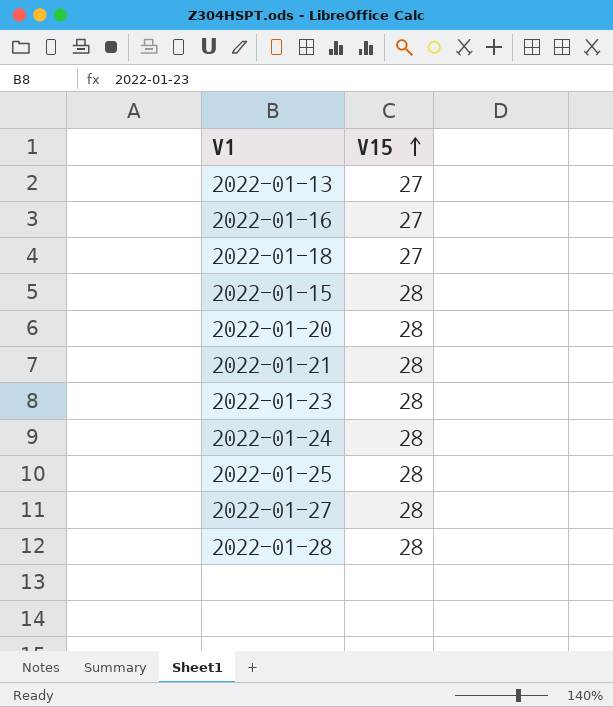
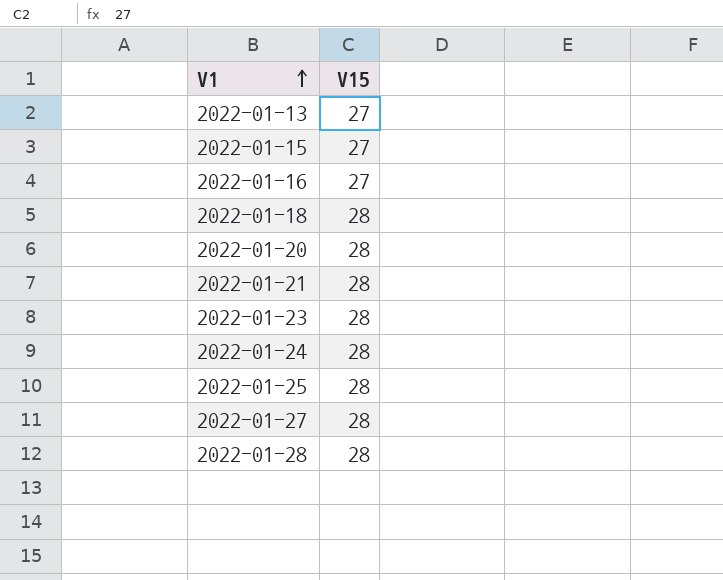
row order: V15 ascending -> V1 ascending
2022-01-15 | V15: 28 -> 27
2022-01-18 | V15: 27 -> 28

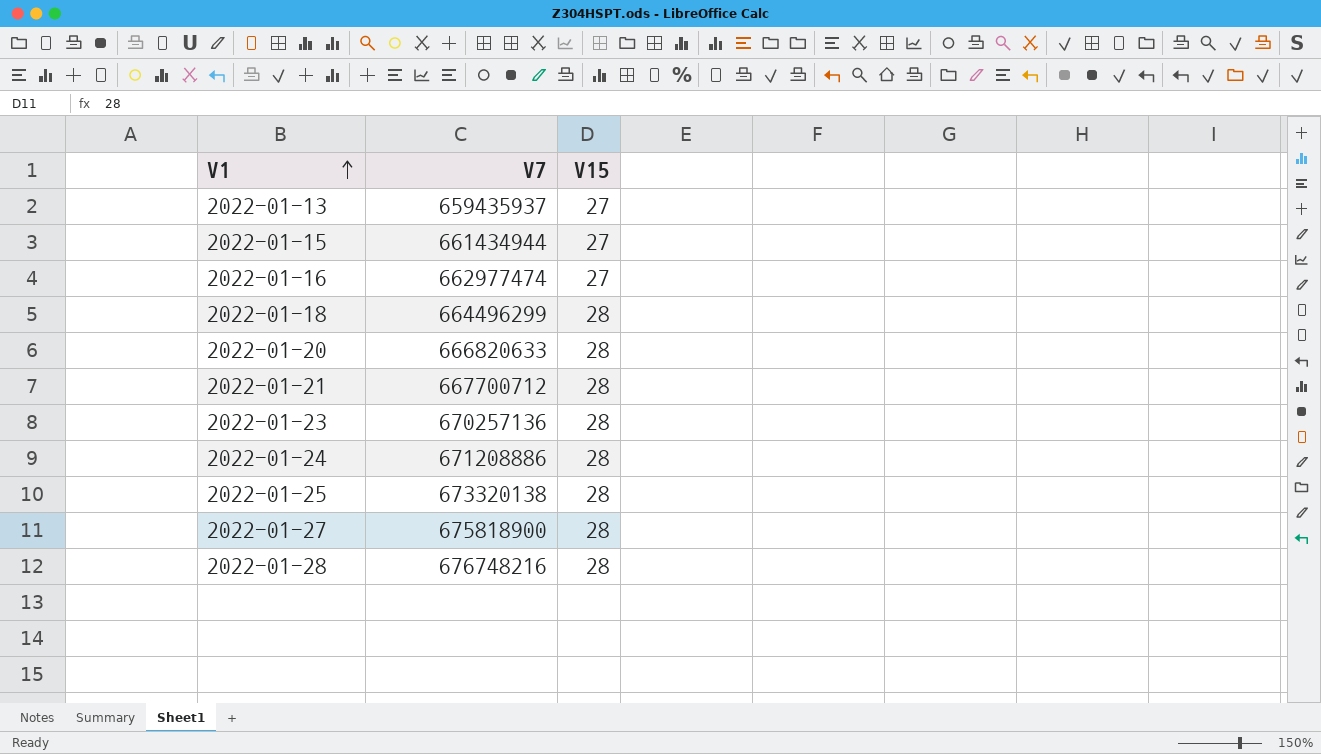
column V7 | position: none -> 2

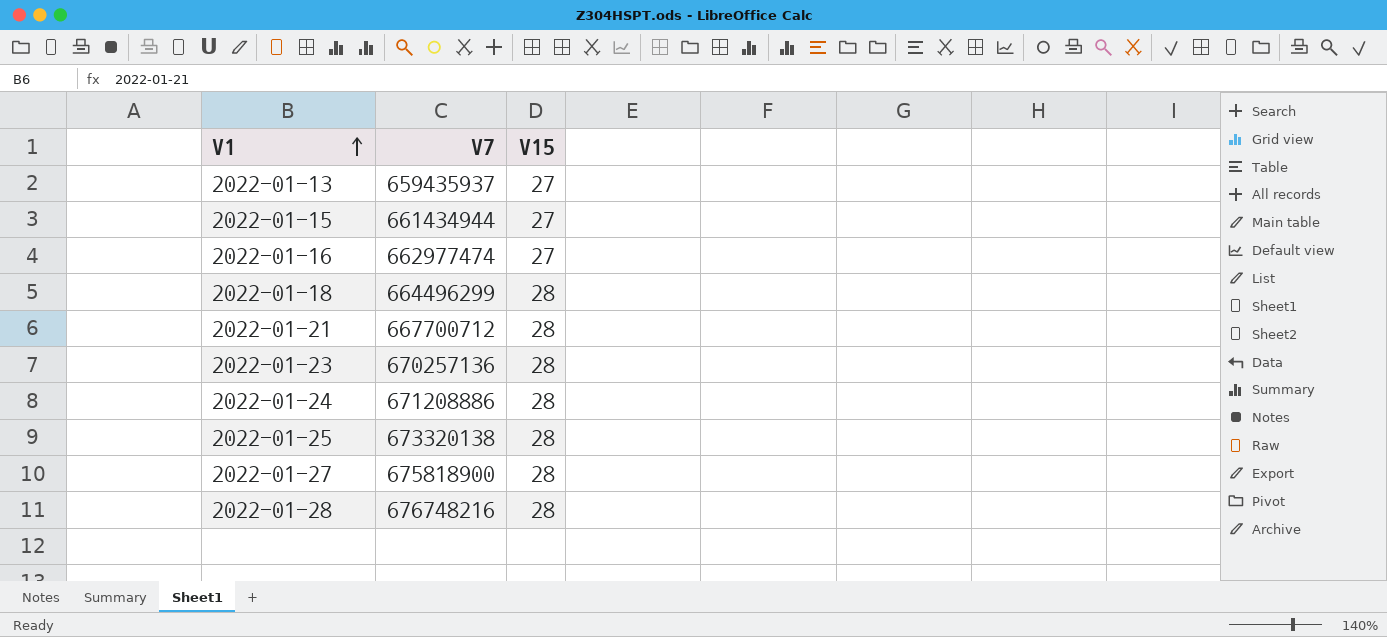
row 2022-01-20: 666820633 | 28 -> none

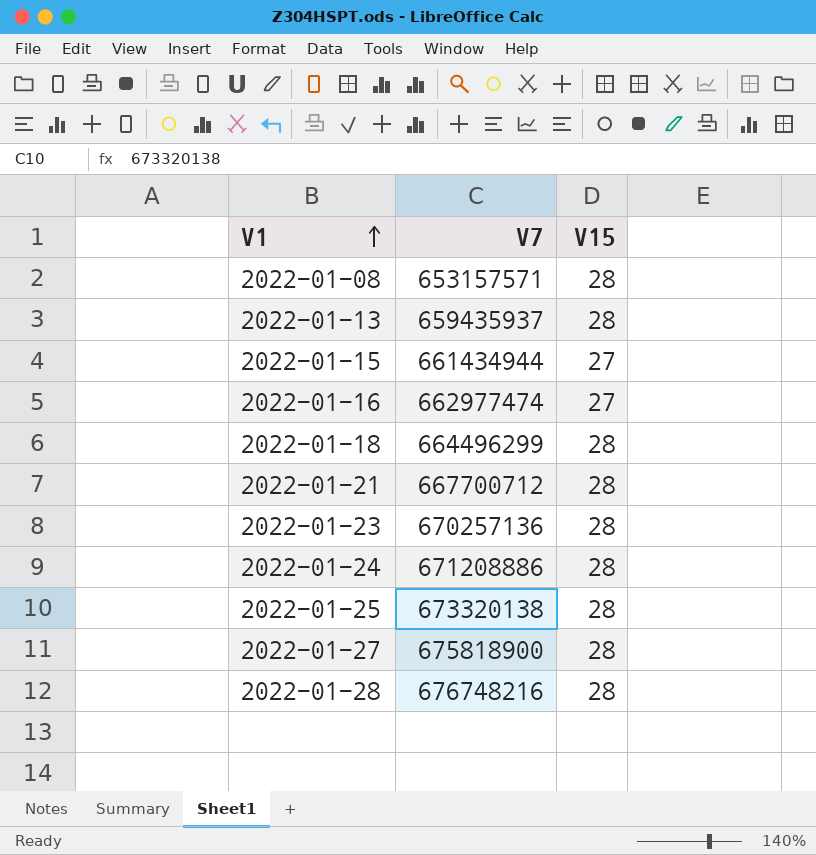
row 2022-01-08: none -> 653157571 | 28
2022-01-13 | V15: 27 -> 28

